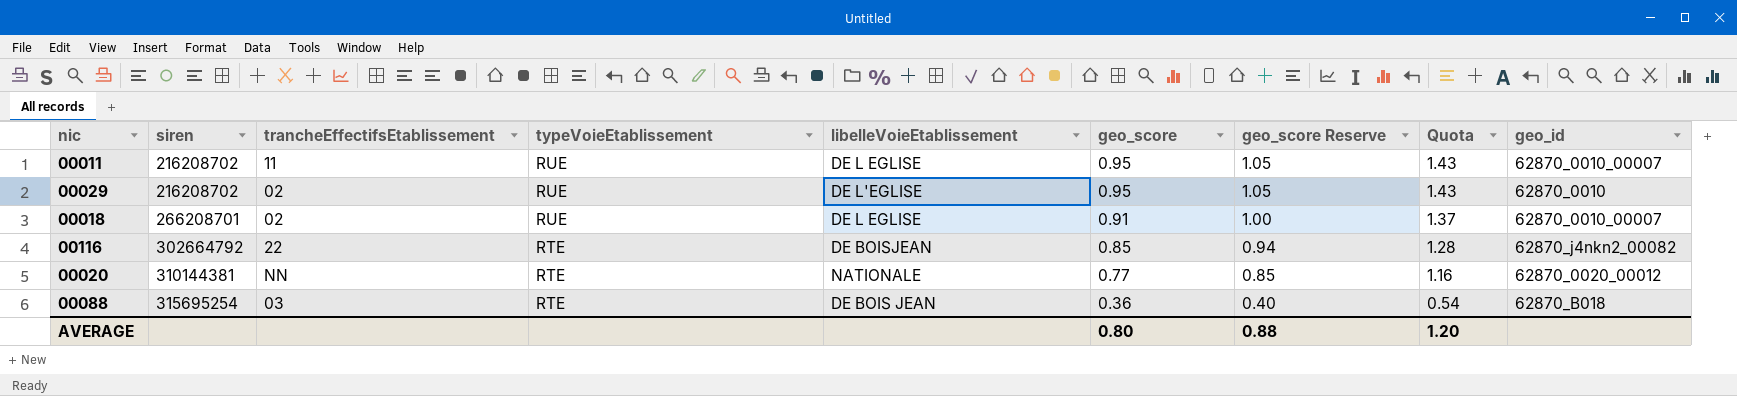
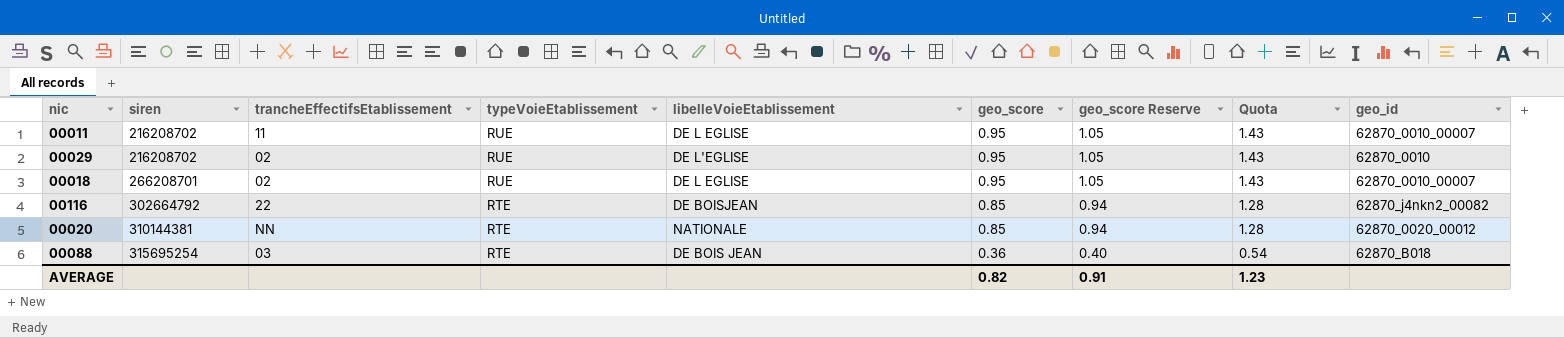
00018 | geo_score: 0.91 -> 0.95
00018 | geo_score Reserve: 1.00 -> 1.05
00018 | Quota: 1.37 -> 1.43
00020 | geo_score: 0.77 -> 0.85
00020 | geo_score Reserve: 0.85 -> 0.94
00020 | Quota: 1.16 -> 1.28
AVERAGE | geo_score: 0.80 -> 0.82
AVERAGE | geo_score Reserve: 0.88 -> 0.91
AVERAGE | Quota: 1.20 -> 1.23

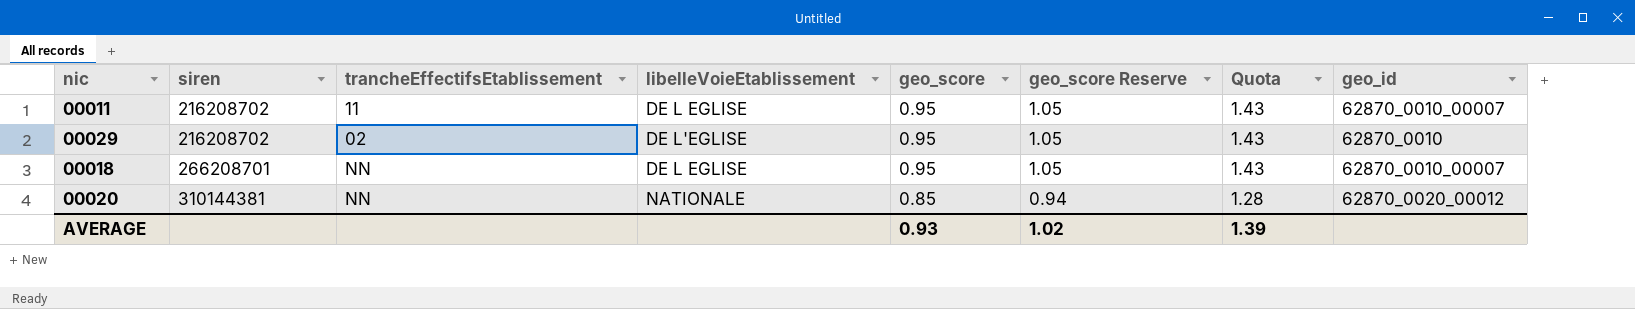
column typeVoieEtablissement | position: 4 -> none
row 00116: 302664792 | 22 | RTE | DE BOISJEAN | 0.85 | 0.94 | 1.28 | 62870_j4nkn2_00082 -> none
row 00088: 315695254 | 03 | RTE | DE BOIS JEAN | 0.36 | 0.40 | 0.54 | 62870_B018 -> none
00018 | trancheEffectifsEtablissement: 02 -> NN
AVERAGE | geo_score: 0.82 -> 0.93
AVERAGE | geo_score Reserve: 0.91 -> 1.02
AVERAGE | Quota: 1.23 -> 1.39

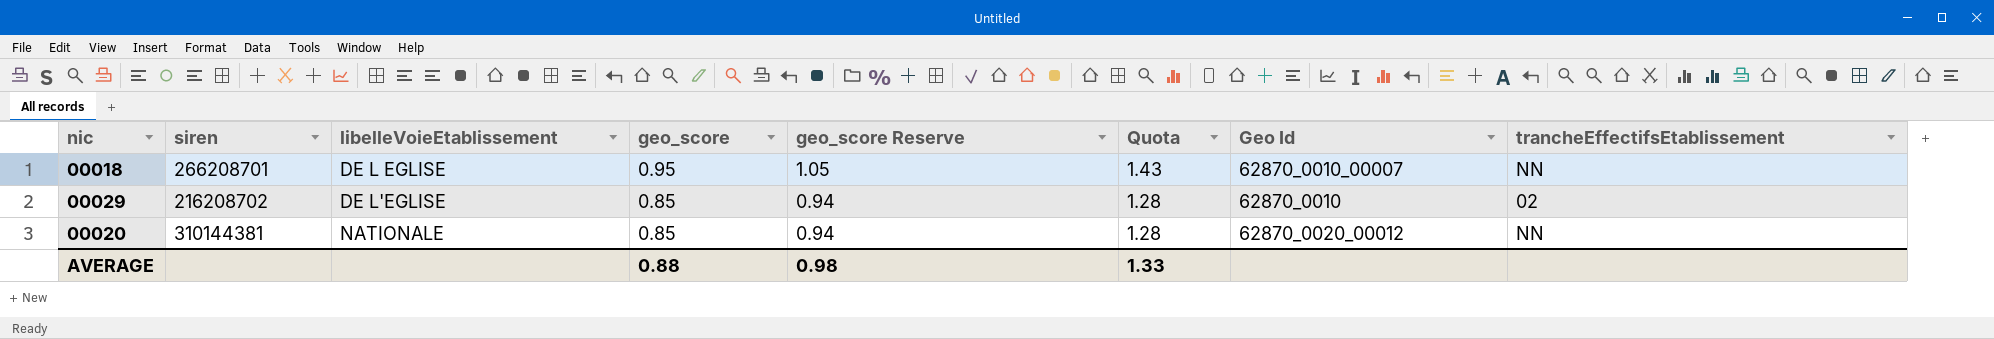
row order: siren ascending -> libelleVoieEtablissement ascending
column name: geo_id -> Geo Id
column trancheEffectifsEtablissement | position: 3 -> 8
row 00011: 216208702 | 11 | DE L EGLISE | 0.95 | 1.05 | 1.43 | 62870_0010_00007 -> none
00029 | geo_score: 0.95 -> 0.85
00029 | geo_score Reserve: 1.05 -> 0.94
00029 | Quota: 1.43 -> 1.28
AVERAGE | geo_score: 0.93 -> 0.88
AVERAGE | geo_score Reserve: 1.02 -> 0.98
AVERAGE | Quota: 1.39 -> 1.33

